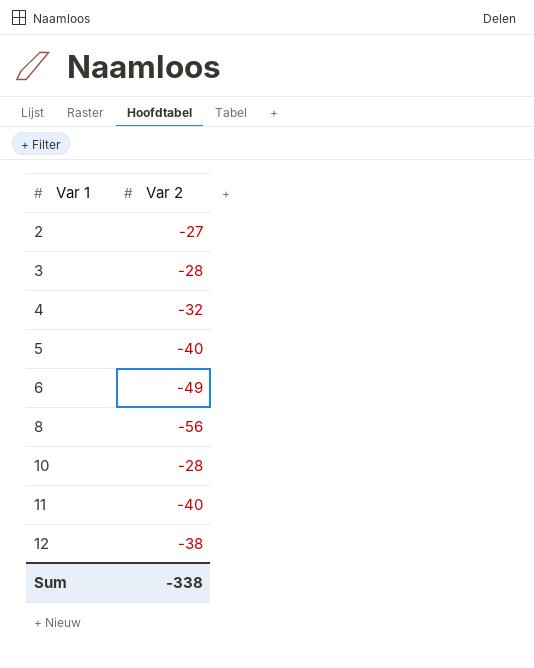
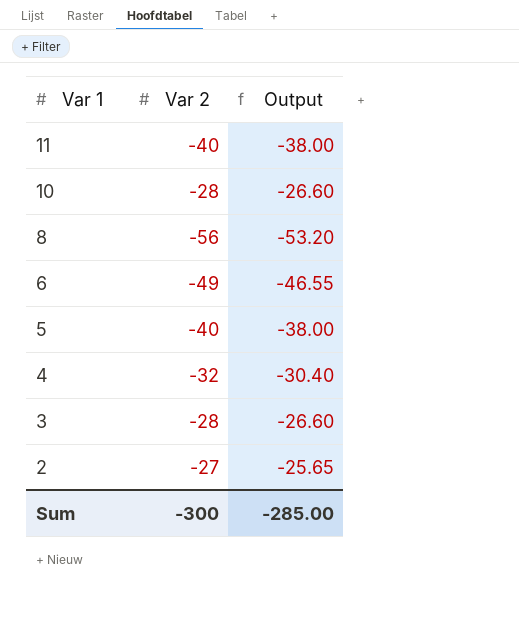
row order: Var 1 ascending -> Var 1 descending
column Output | formula: none -> [Var 2] * 0.95
row 12: -38 -> none
Sum | Var 2: -338 -> -300

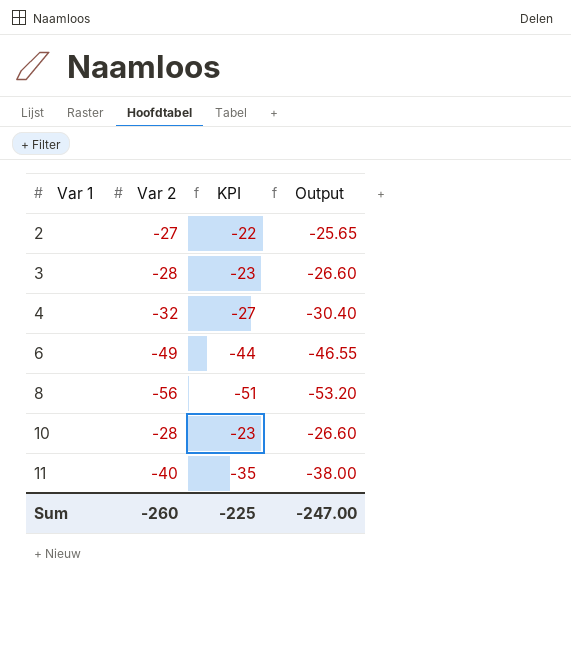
row order: Var 1 descending -> Var 1 ascending
column KPI | formula: none -> [Var 2] + 5
row 5: -40 | -38.00 -> none
Sum | Var 2: -300 -> -260
Sum | Output: -285.00 -> -247.00

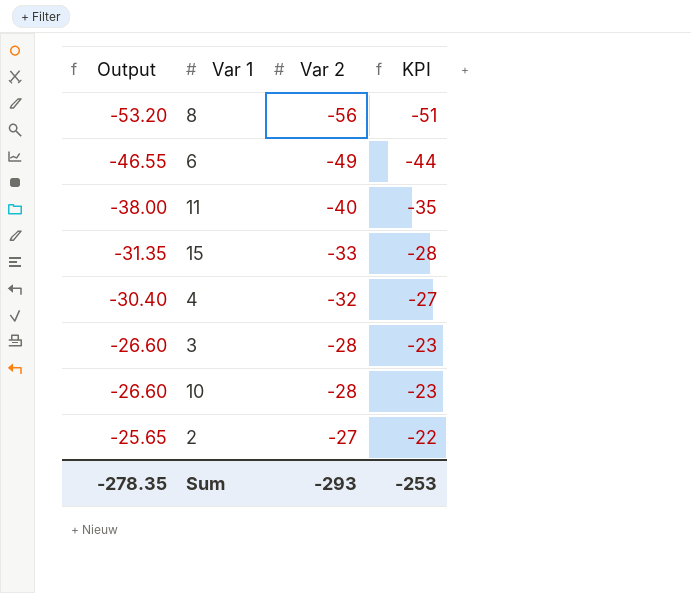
row order: Var 1 ascending -> Output ascending
column Output | position: 4 -> 1
row 15: none -> -31.35 | -33 | -28
Sum | Output: -247.00 -> -278.35
Sum | Var 2: -260 -> -293
Sum | KPI: -225 -> -253

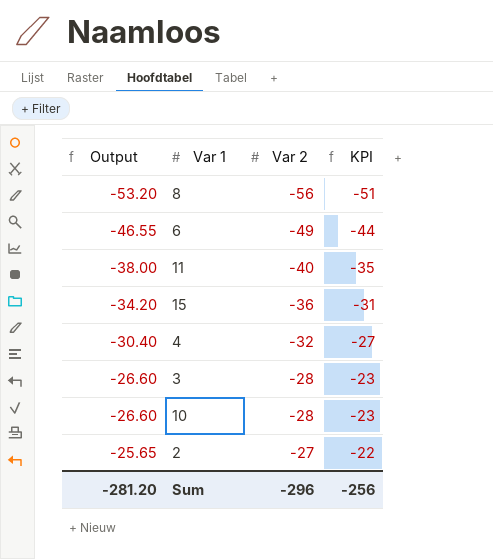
15 | Output: -31.35 -> -34.20
15 | Var 2: -33 -> -36
15 | KPI: -28 -> -31
Sum | Output: -278.35 -> -281.20
Sum | Var 2: -293 -> -296
Sum | KPI: -253 -> -256

